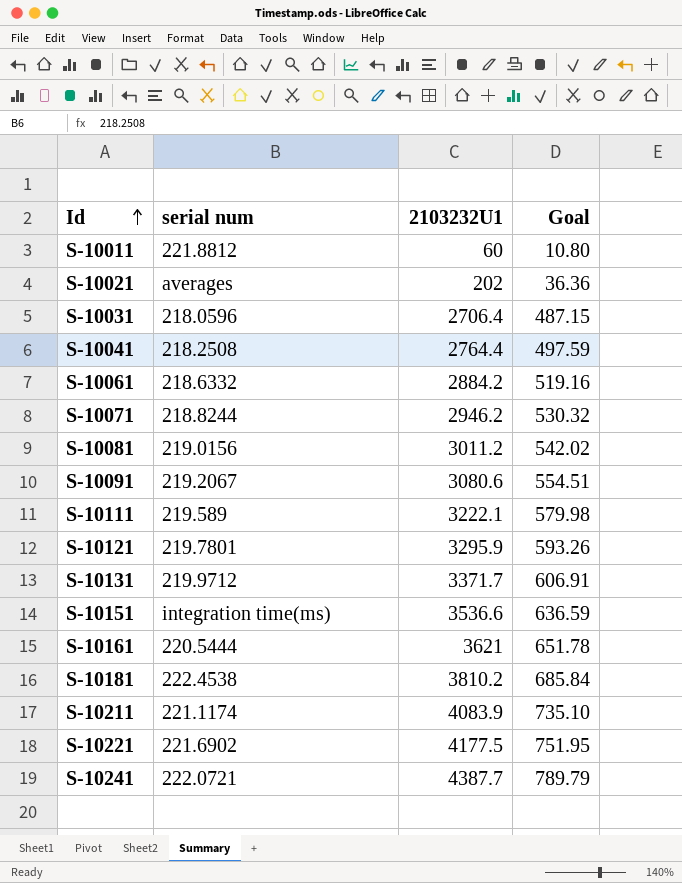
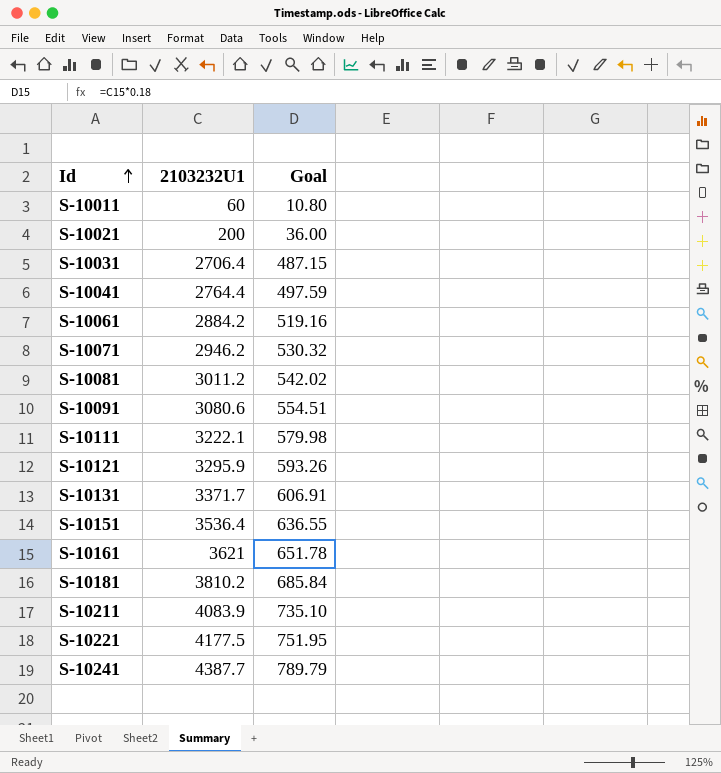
column serial num | position: 2 -> none
S-10021 | 2103232U1: 202 -> 200
S-10021 | Goal: 36.36 -> 36.00
S-10151 | 2103232U1: 3536.6 -> 3536.4
S-10151 | Goal: 636.59 -> 636.55

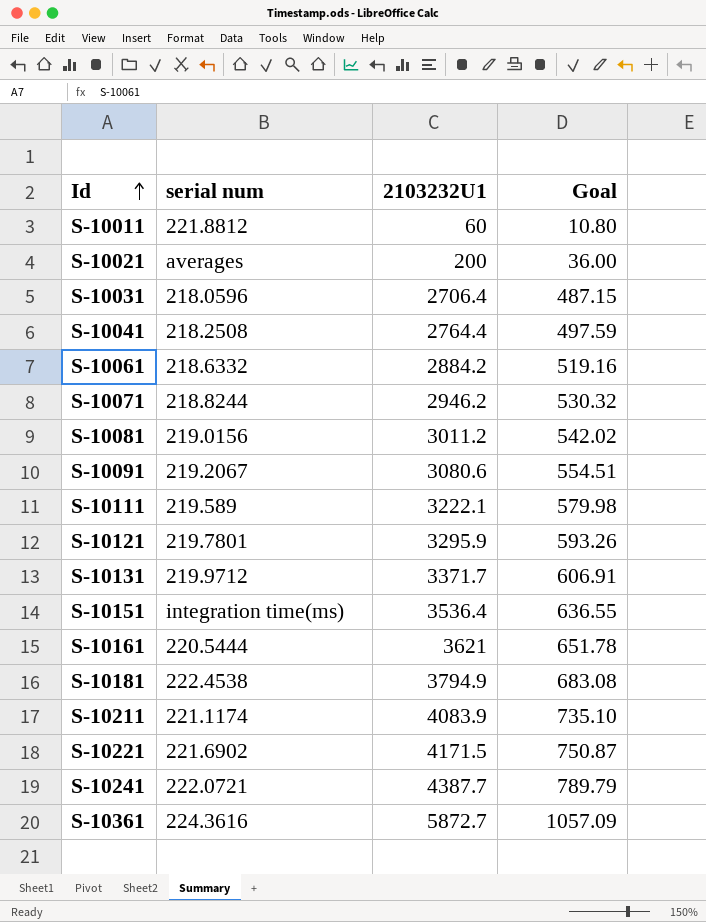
column serial num | position: none -> 2
S-10181 | 2103232U1: 3810.2 -> 3794.9
S-10181 | Goal: 685.84 -> 683.08
S-10221 | 2103232U1: 4177.5 -> 4171.5
S-10221 | Goal: 751.95 -> 750.87
row S-10361: none -> 224.3616 | 5872.7 | 1057.09

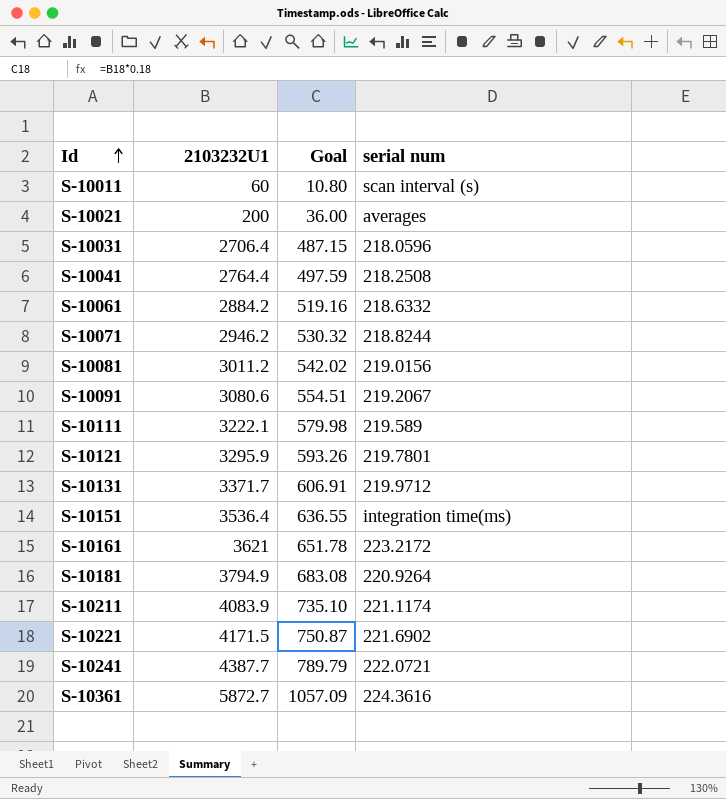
column serial num | position: 2 -> 4
S-10011 | serial num: 221.8812 -> scan interval (s)
S-10161 | serial num: 220.5444 -> 223.2172
S-10181 | serial num: 222.4538 -> 220.9264

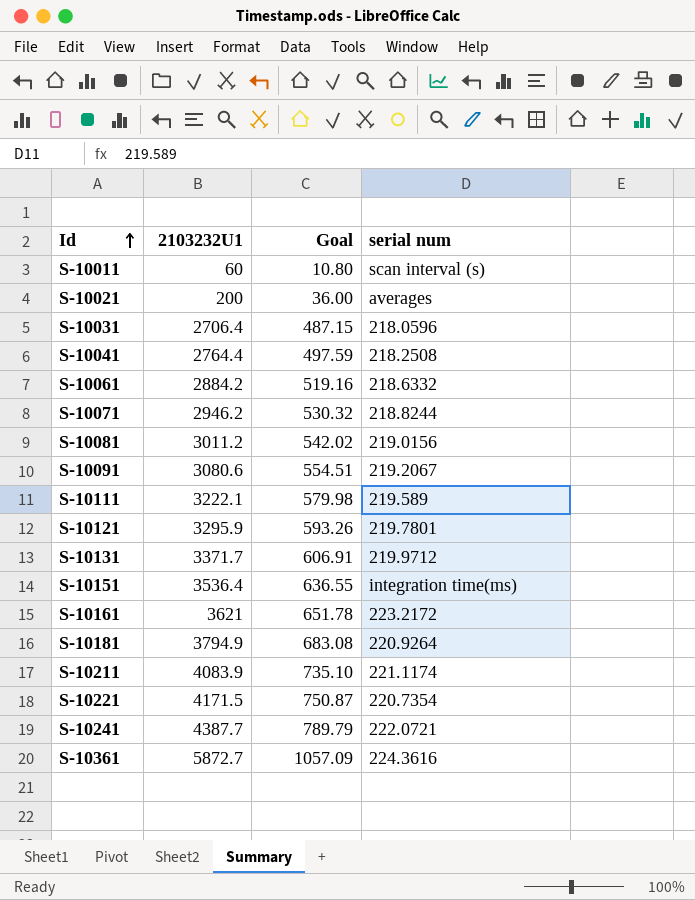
S-10221 | serial num: 221.6902 -> 220.7354

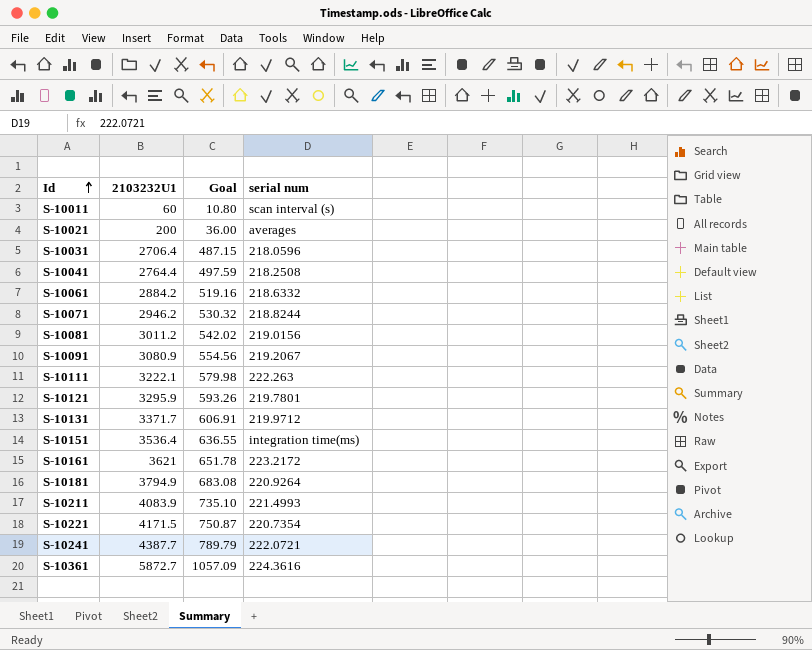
S-10091 | 2103232U1: 3080.6 -> 3080.9
S-10091 | Goal: 554.51 -> 554.56
S-10111 | serial num: 219.589 -> 222.263
S-10211 | serial num: 221.1174 -> 221.4993

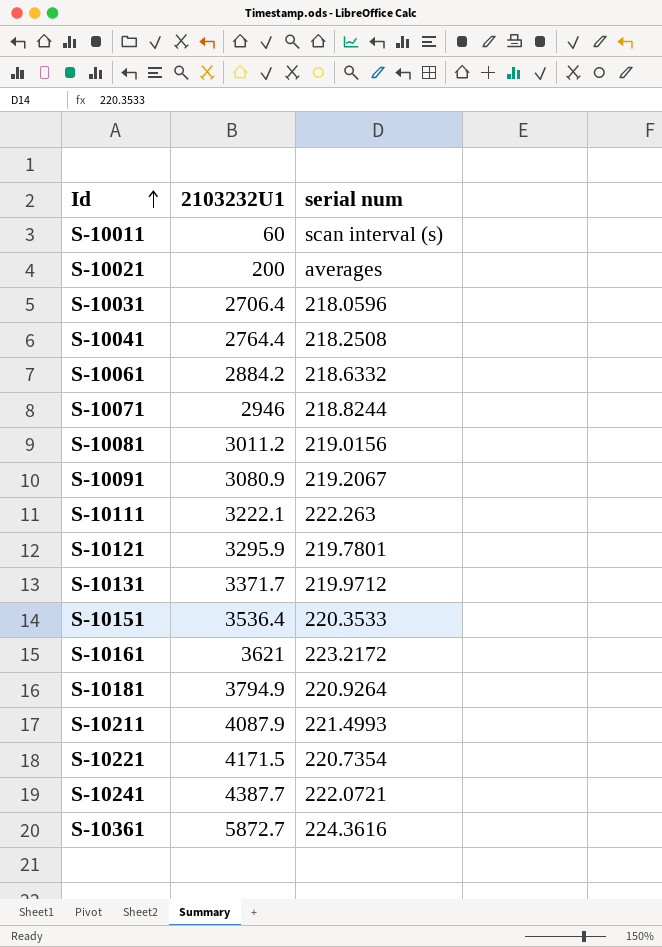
column Goal | formula: [2103232U1] * 0.18 -> none
S-10071 | 2103232U1: 2946.2 -> 2946
S-10151 | serial num: integration time(ms) -> 220.3533
S-10211 | 2103232U1: 4083.9 -> 4087.9

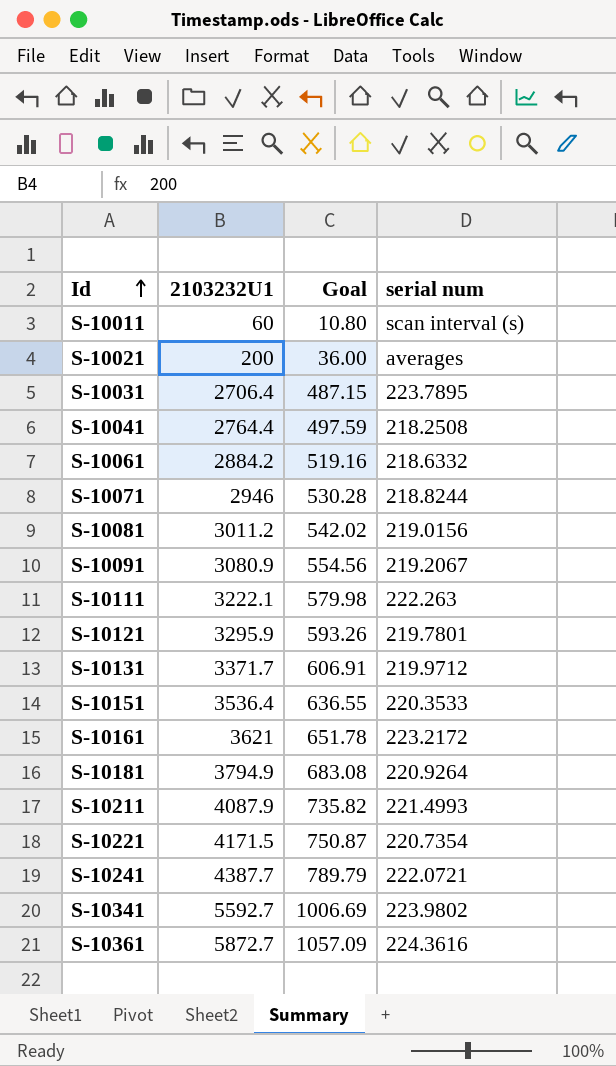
column Goal | formula: none -> [2103232U1] * 0.18
S-10031 | serial num: 218.0596 -> 223.7895
row S-10341: none -> 5592.7 | 1006.69 | 223.9802

